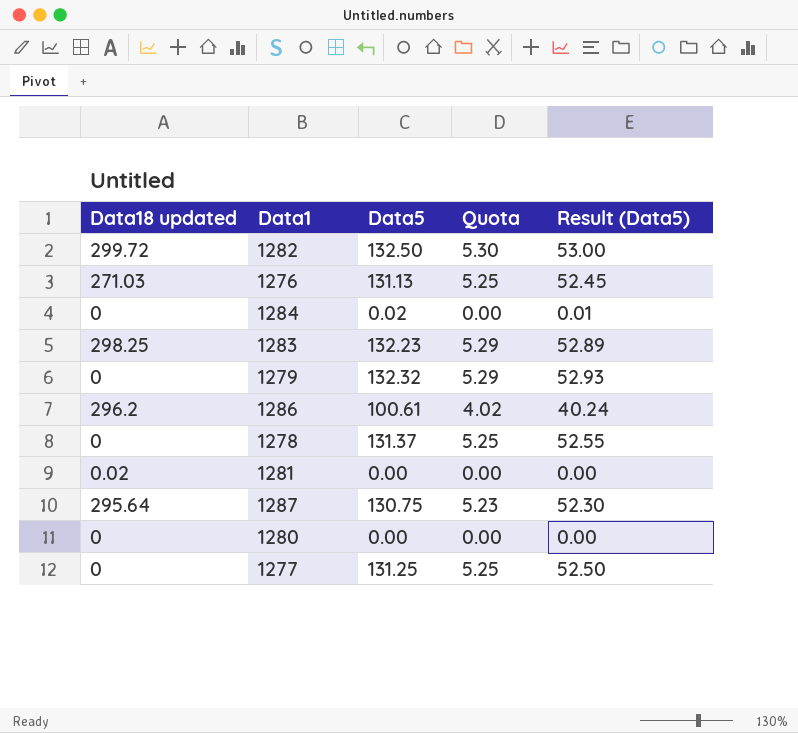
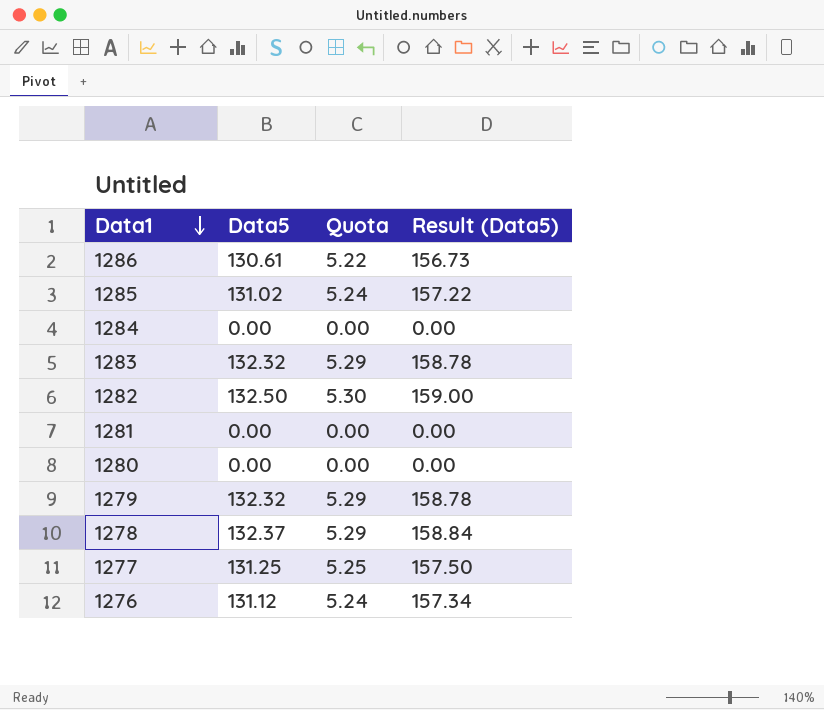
row order: none -> Data1 descending
column Data18 updated | position: 1 -> none
column Result (Data5) | formula: [Data5] * 0.4 -> [Data5] * 1.2
row 1287: 295.64 | 130.75 | 5.23 | 52.30 -> none
1286 | Data5: 100.61 -> 130.61
1286 | Quota: 4.02 -> 5.22
row 1285: none -> 131.02 | 5.24 | 157.22
1284 | Data5: 0.02 -> 0.00
1283 | Data5: 132.23 -> 132.32
1278 | Data5: 131.37 -> 132.37
1278 | Quota: 5.25 -> 5.29
1276 | Data5: 131.13 -> 131.12
1276 | Quota: 5.25 -> 5.24

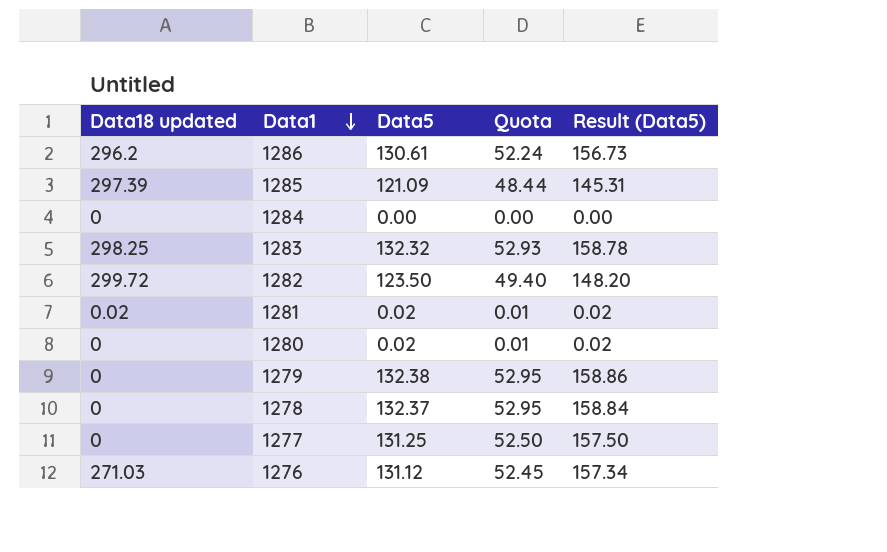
column Data18 updated | position: none -> 1
column Quota | formula: [Data5] * 0.04 -> [Data5] * 0.4
1285 | Data5: 131.02 -> 121.09
1285 | Result (Data5): 157.22 -> 145.31
1282 | Data5: 132.50 -> 123.50
1282 | Result (Data5): 159.00 -> 148.20
1281 | Data5: 0.00 -> 0.02
1281 | Result (Data5): 0.00 -> 0.02
1280 | Data5: 0.00 -> 0.02
1280 | Result (Data5): 0.00 -> 0.02
1279 | Data5: 132.32 -> 132.38
1279 | Result (Data5): 158.78 -> 158.86

